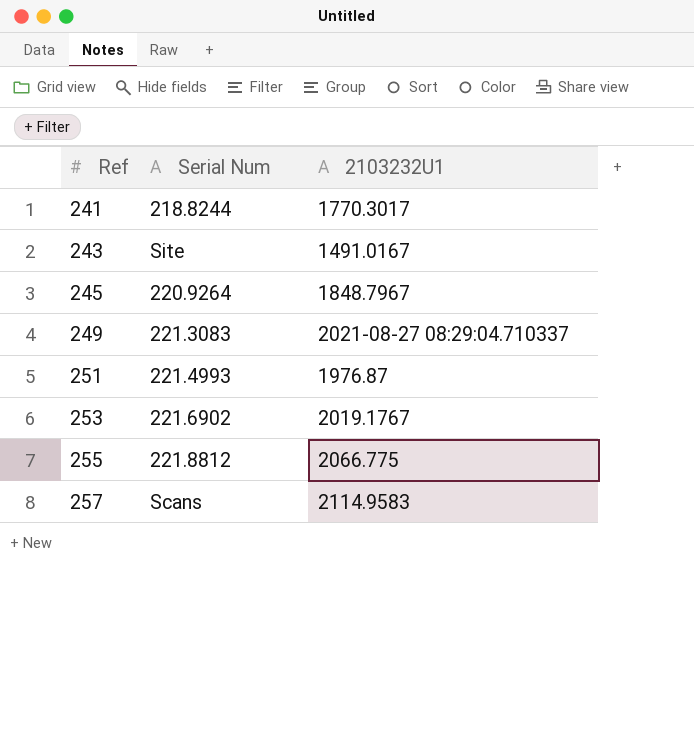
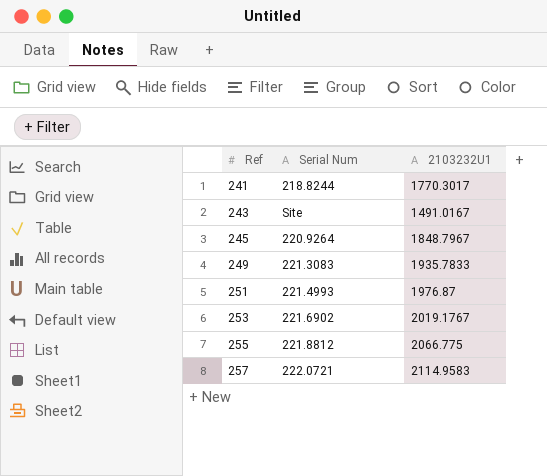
249 | 2103232U1: 2021-08-27 08:29:04.710337 -> 1935.7833
257 | Serial Num: Scans -> 222.0721

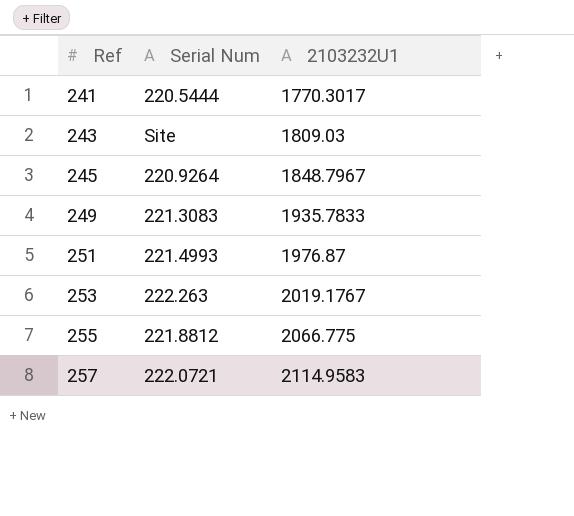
241 | Serial Num: 218.8244 -> 220.5444
243 | 2103232U1: 1491.0167 -> 1809.03
253 | Serial Num: 221.6902 -> 222.263

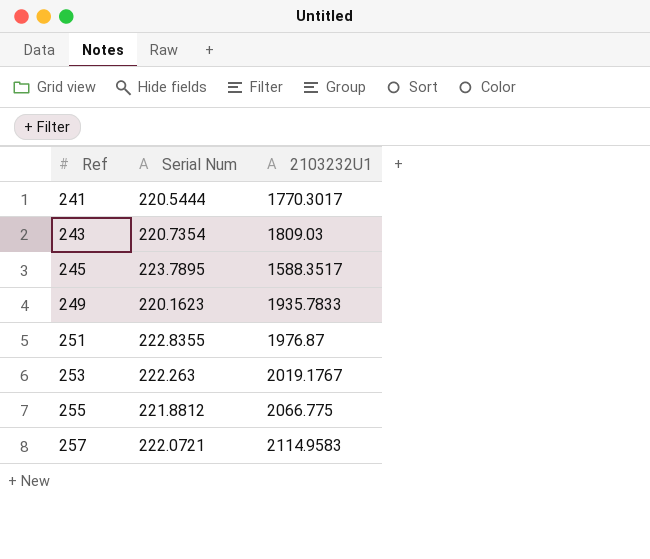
243 | Serial Num: Site -> 220.7354
245 | Serial Num: 220.9264 -> 223.7895
245 | 2103232U1: 1848.7967 -> 1588.3517
249 | Serial Num: 221.3083 -> 220.1623
251 | Serial Num: 221.4993 -> 222.8355

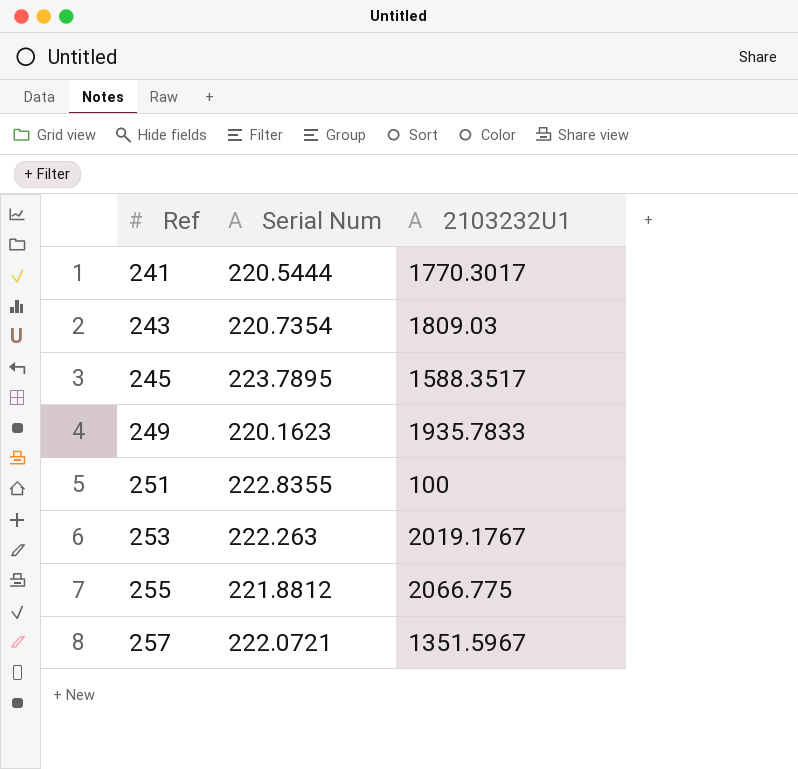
251 | 2103232U1: 1976.87 -> 100
257 | 2103232U1: 2114.9583 -> 1351.5967

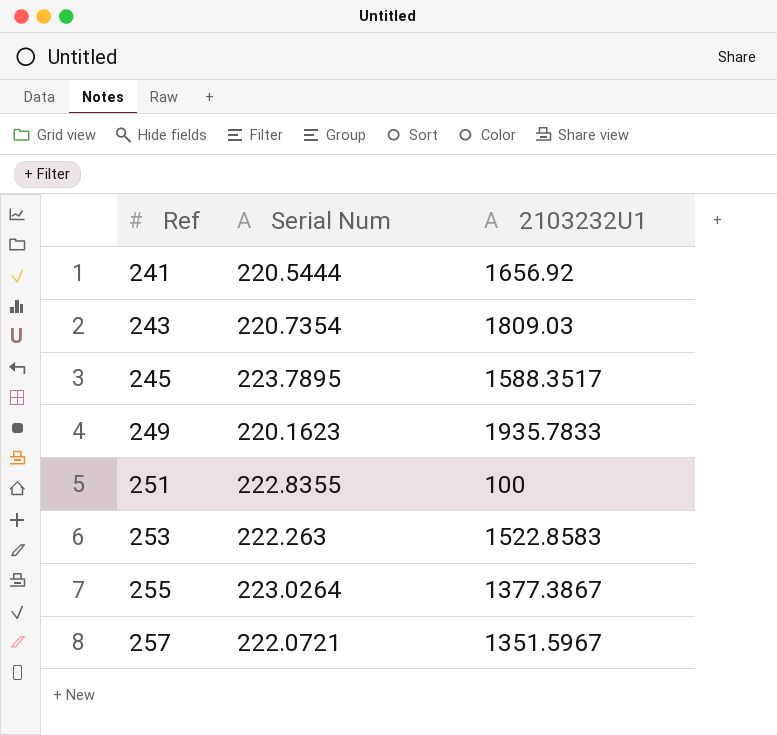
241 | 2103232U1: 1770.3017 -> 1656.92
253 | 2103232U1: 2019.1767 -> 1522.8583
255 | Serial Num: 221.8812 -> 223.0264
255 | 2103232U1: 2066.775 -> 1377.3867

